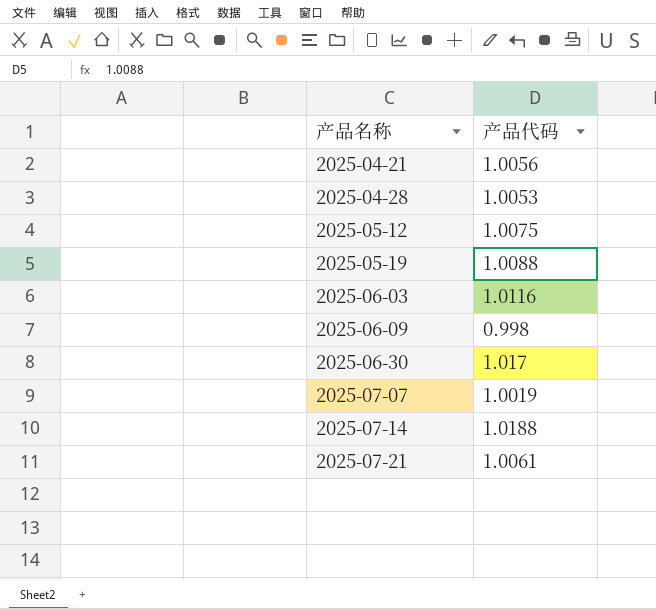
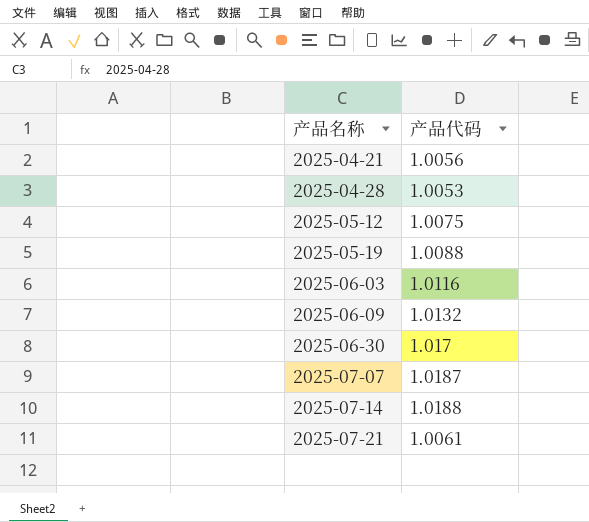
2025-06-09 | 产品代码: 0.998 -> 1.0132
2025-07-07 | 产品代码: 1.0019 -> 1.0187

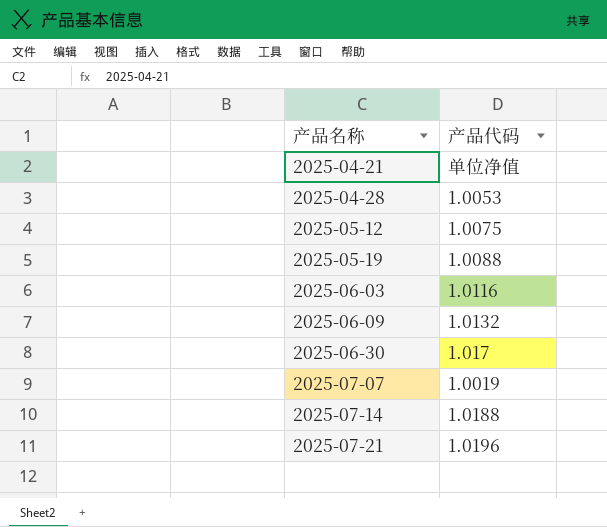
2025-04-21 | 产品代码: 1.0056 -> 单位净值
2025-07-07 | 产品代码: 1.0187 -> 1.0019
2025-07-21 | 产品代码: 1.0061 -> 1.0196

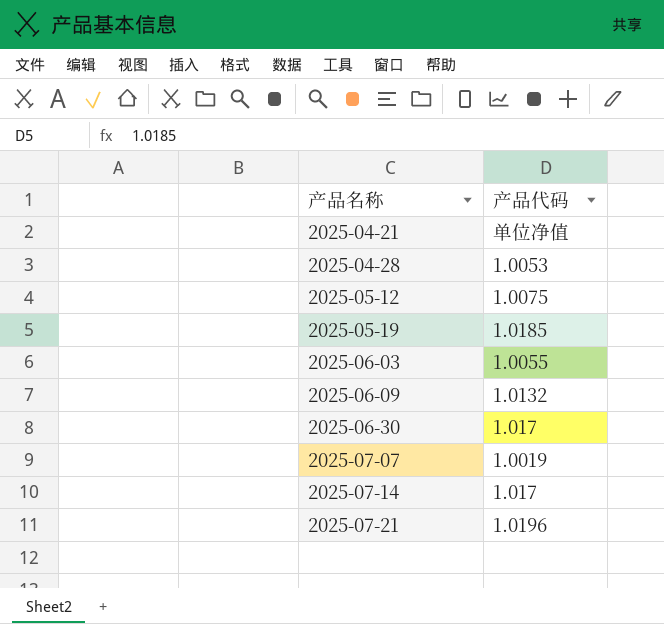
2025-05-19 | 产品代码: 1.0088 -> 1.0185
2025-06-03 | 产品代码: 1.0116 -> 1.0055
2025-07-14 | 产品代码: 1.0188 -> 1.017

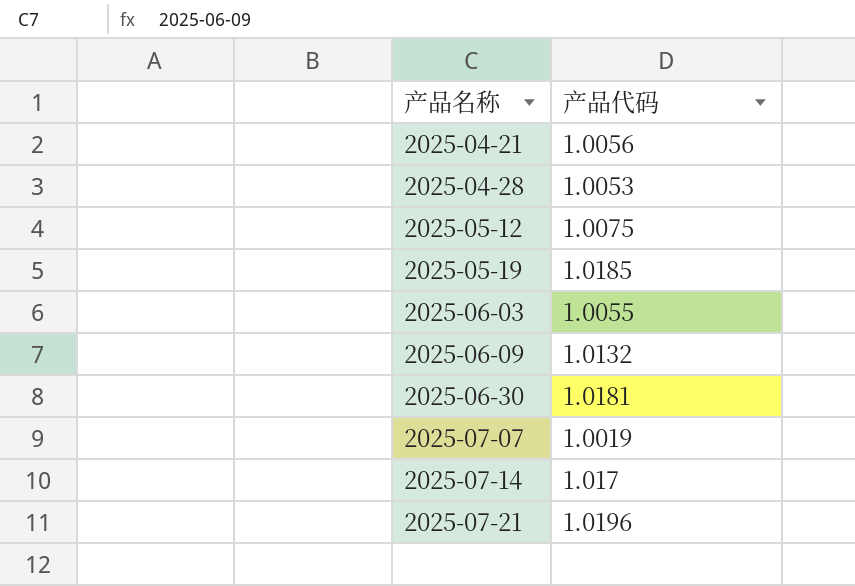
2025-04-21 | 产品代码: 单位净值 -> 1.0056
2025-06-30 | 产品代码: 1.017 -> 1.0181

